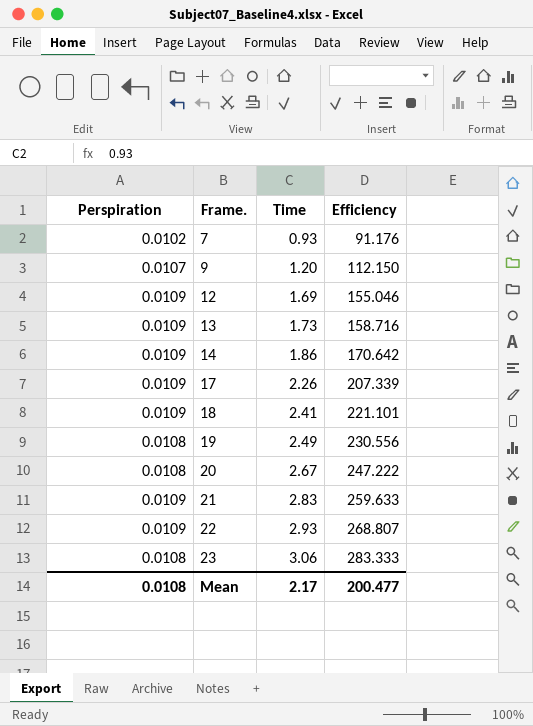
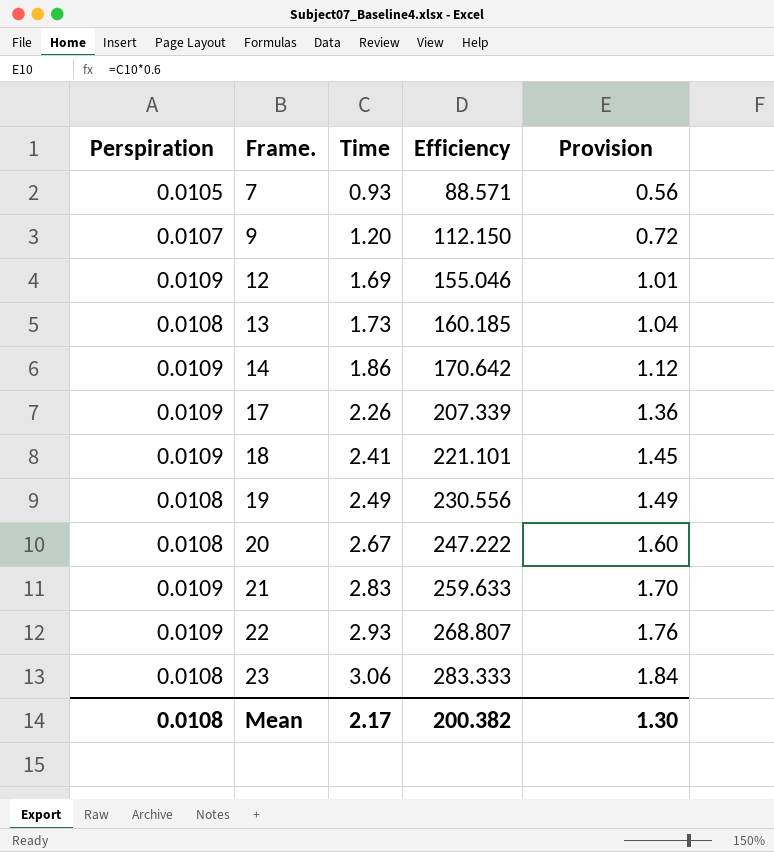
column Provision | formula: none -> [Time] * 0.6
7 | Perspiration: 0.0102 -> 0.0105
7 | Efficiency: 91.176 -> 88.571
13 | Perspiration: 0.0109 -> 0.0108
13 | Efficiency: 158.716 -> 160.185
Mean | Efficiency: 200.477 -> 200.382

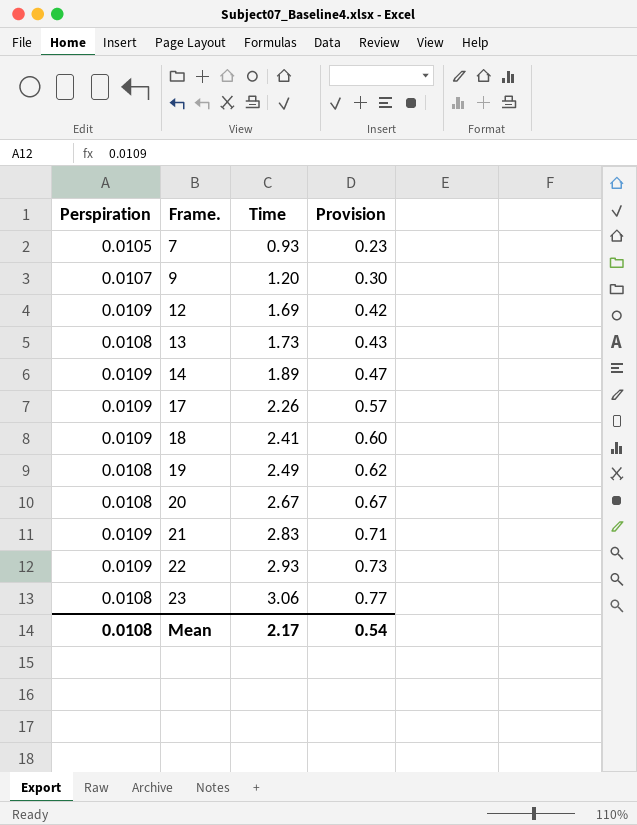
column Efficiency | formula: [Time] / [Perspiration] -> none
column Provision | formula: [Time] * 0.6 -> [Time] * 0.25
14 | Time: 1.86 -> 1.89
Mean | Provision: 1.30 -> 0.54

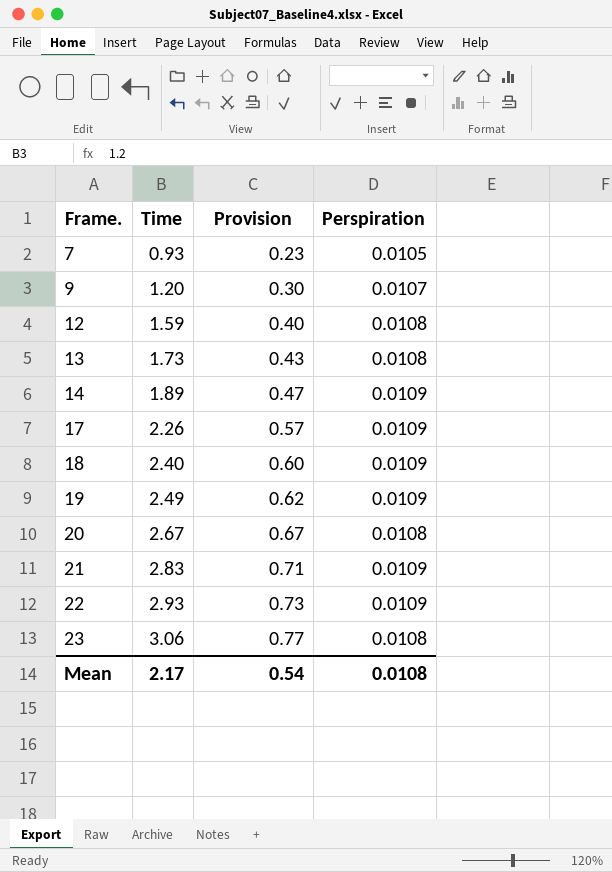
column Perspiration | position: 1 -> 4
12 | Time: 1.69 -> 1.59
12 | Provision: 0.42 -> 0.40
12 | Perspiration: 0.0109 -> 0.0108
18 | Time: 2.41 -> 2.40
19 | Perspiration: 0.0108 -> 0.0109

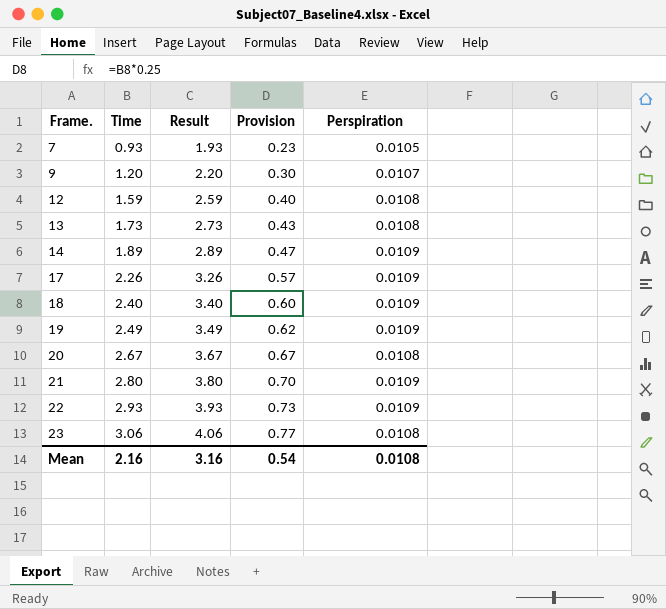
column Result | formula: none -> [Time] + 1
21 | Time: 2.83 -> 2.80
21 | Provision: 0.71 -> 0.70
Mean | Time: 2.17 -> 2.16

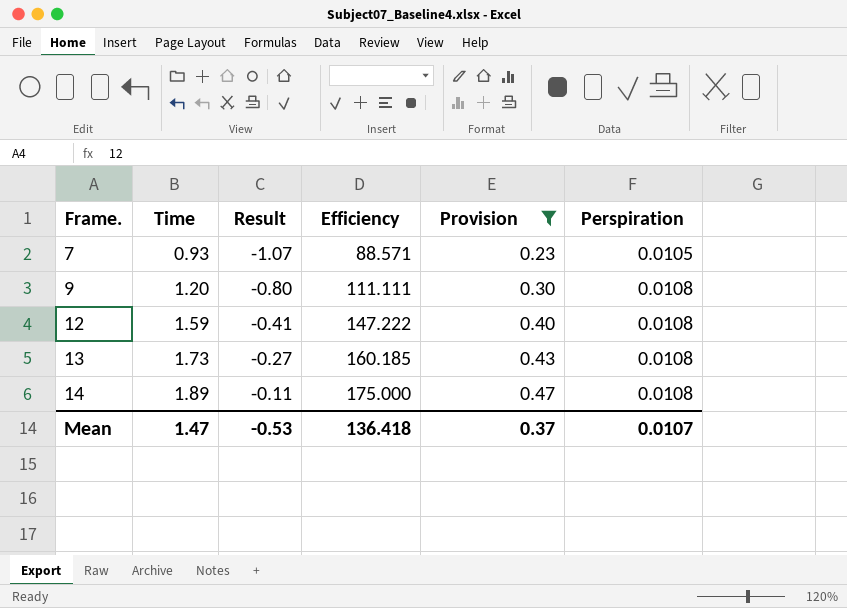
filter: none -> Provision <= 0.47
column Result | formula: [Time] + 1 -> [Time] - 2
column Efficiency | formula: none -> [Time] / [Perspiration]
9 | Perspiration: 0.0107 -> 0.0108
14 | Perspiration: 0.0109 -> 0.0108
Mean | Time: 2.16 -> 1.47
Mean | Result: 3.16 -> -0.53
Mean | Provision: 0.54 -> 0.37
Mean | Perspiration: 0.0108 -> 0.0107

